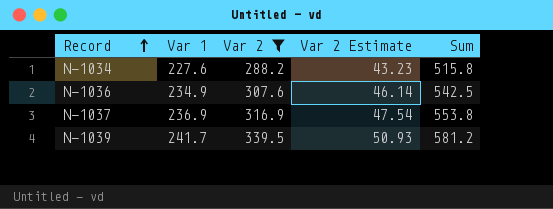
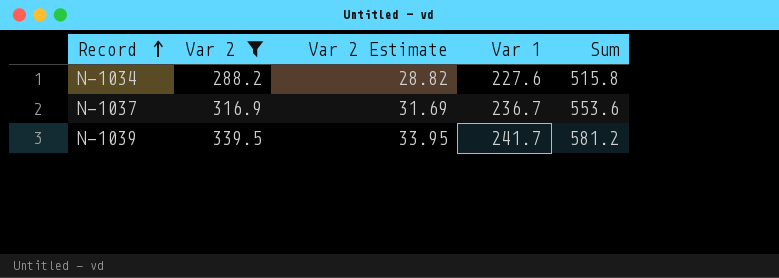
column Var 2 Estimate | formula: [Var 2] * 0.15 -> [Var 2] * 0.1
column Var 1 | position: 2 -> 4
row N-1036: 234.9 | 307.6 | 46.14 | 542.5 -> none
N-1037 | Var 1: 236.9 -> 236.7
N-1037 | Sum: 553.8 -> 553.6

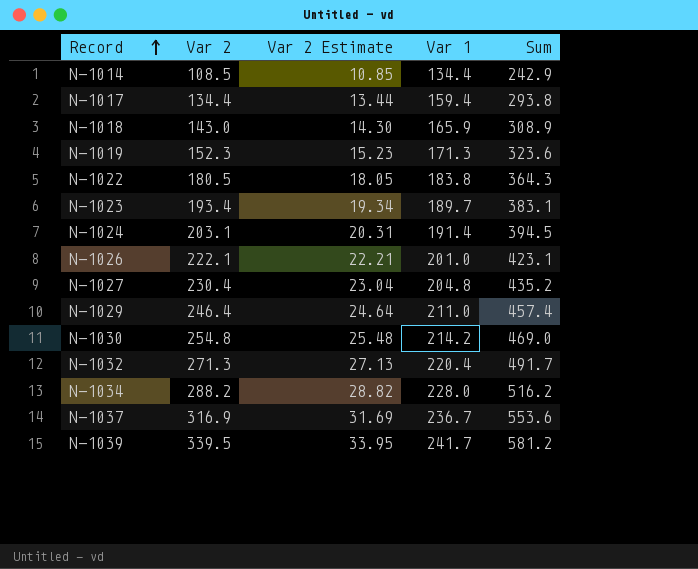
filter: Var 2 >= 288.2 -> none
N-1034 | Var 1: 227.6 -> 228.0
N-1034 | Sum: 515.8 -> 516.2

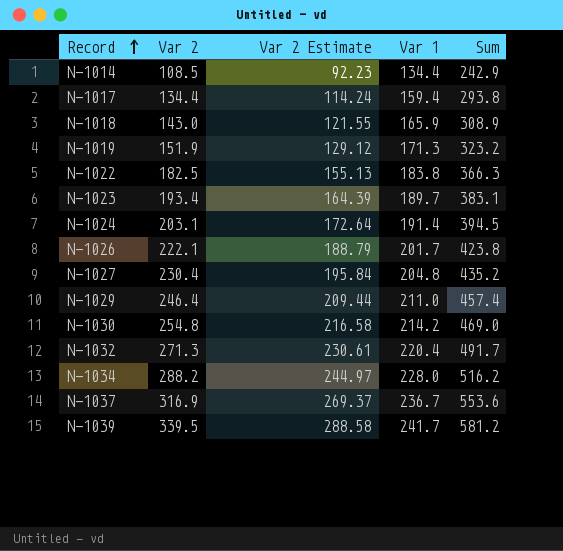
column Var 2 Estimate | formula: [Var 2] * 0.1 -> [Var 2] * 0.85
N-1019 | Var 2: 152.3 -> 151.9
N-1019 | Sum: 323.6 -> 323.2
N-1022 | Var 2: 180.5 -> 182.5
N-1022 | Sum: 364.3 -> 366.3
N-1026 | Var 1: 201.0 -> 201.7
N-1026 | Sum: 423.1 -> 423.8

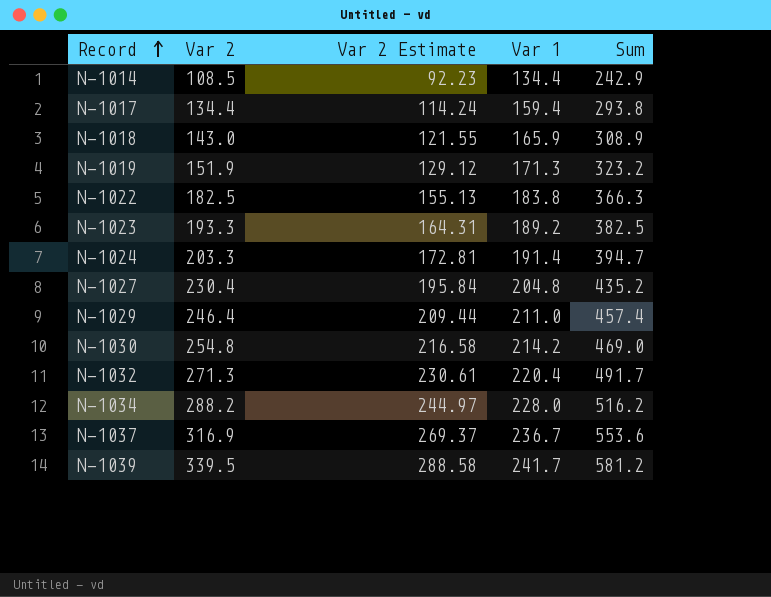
row N-1026: 222.1 | 188.79 | 201.7 | 423.8 -> none
N-1023 | Var 2: 193.4 -> 193.3
N-1023 | Var 2 Estimate: 164.39 -> 164.31
N-1023 | Var 1: 189.7 -> 189.2
N-1023 | Sum: 383.1 -> 382.5
N-1024 | Var 2: 203.1 -> 203.3
N-1024 | Var 2 Estimate: 172.64 -> 172.81
N-1024 | Sum: 394.5 -> 394.7

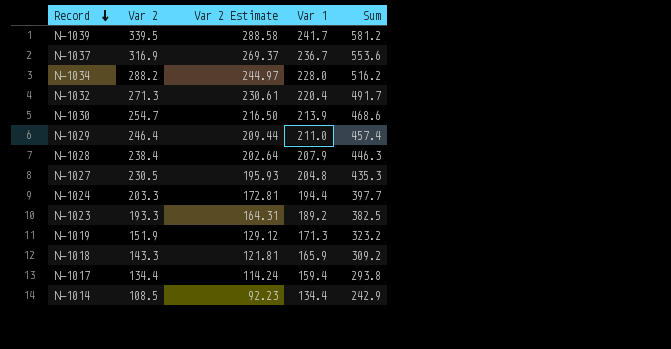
row order: Record ascending -> Record descending
row N-1022: 182.5 | 155.13 | 183.8 | 366.3 -> none
N-1030 | Var 2: 254.8 -> 254.7
N-1030 | Var 2 Estimate: 216.58 -> 216.50
N-1030 | Var 1: 214.2 -> 213.9
N-1030 | Sum: 469.0 -> 468.6
row N-1028: none -> 238.4 | 202.64 | 207.9 | 446.3
N-1027 | Var 2: 230.4 -> 230.5
N-1027 | Var 2 Estimate: 195.84 -> 195.93
N-1027 | Sum: 435.2 -> 435.3
N-1024 | Var 1: 191.4 -> 194.4
N-1024 | Sum: 394.7 -> 397.7
N-1018 | Var 2: 143.0 -> 143.3
N-1018 | Var 2 Estimate: 121.55 -> 121.81
N-1018 | Sum: 308.9 -> 309.2

